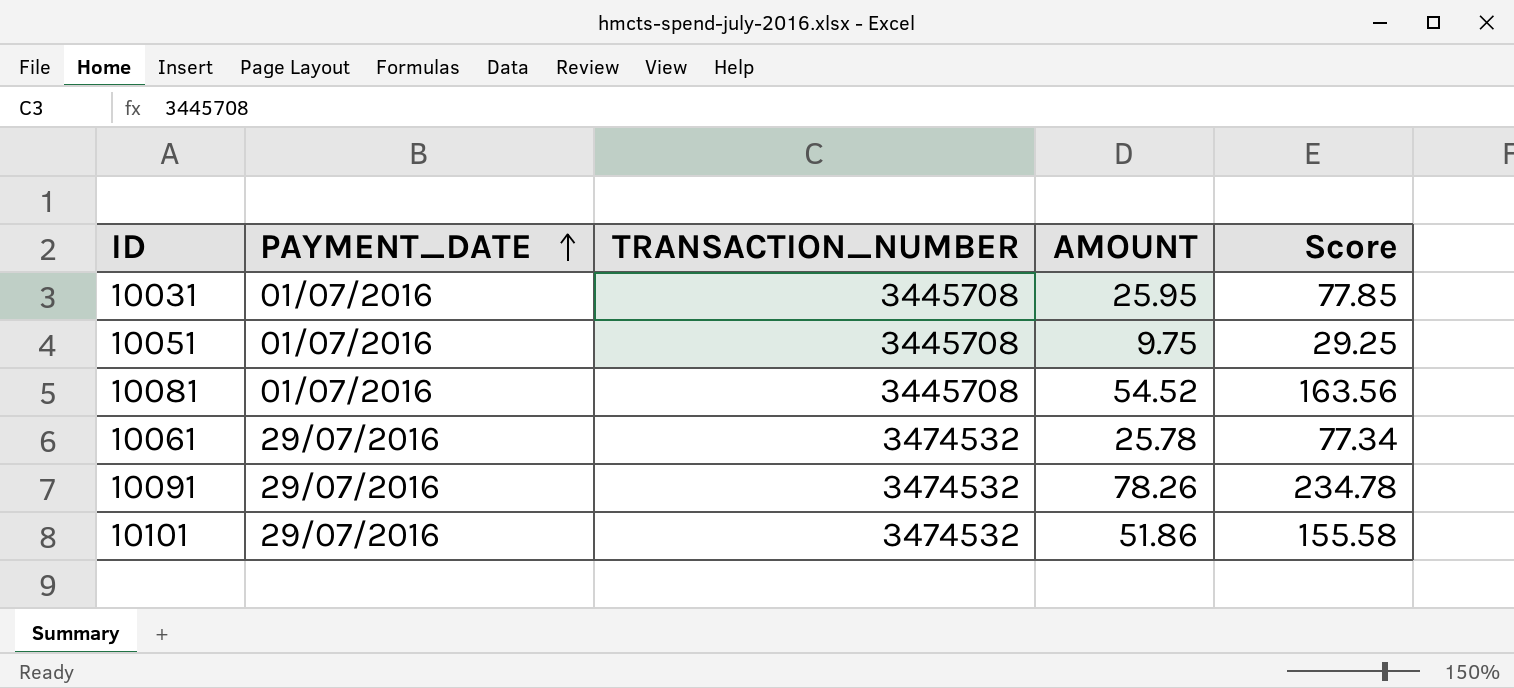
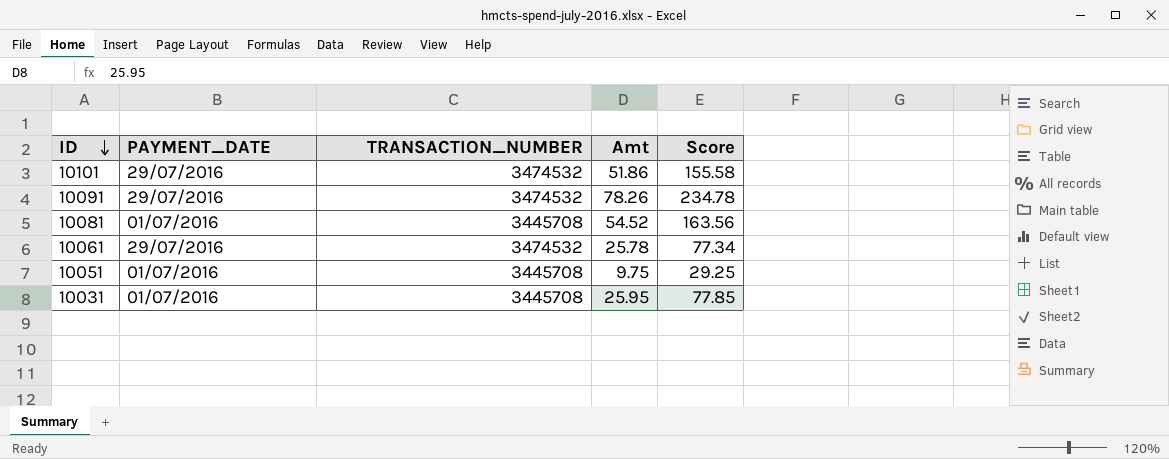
row order: PAYMENT_DATE ascending -> ID descending
column name: AMOUNT -> Amt

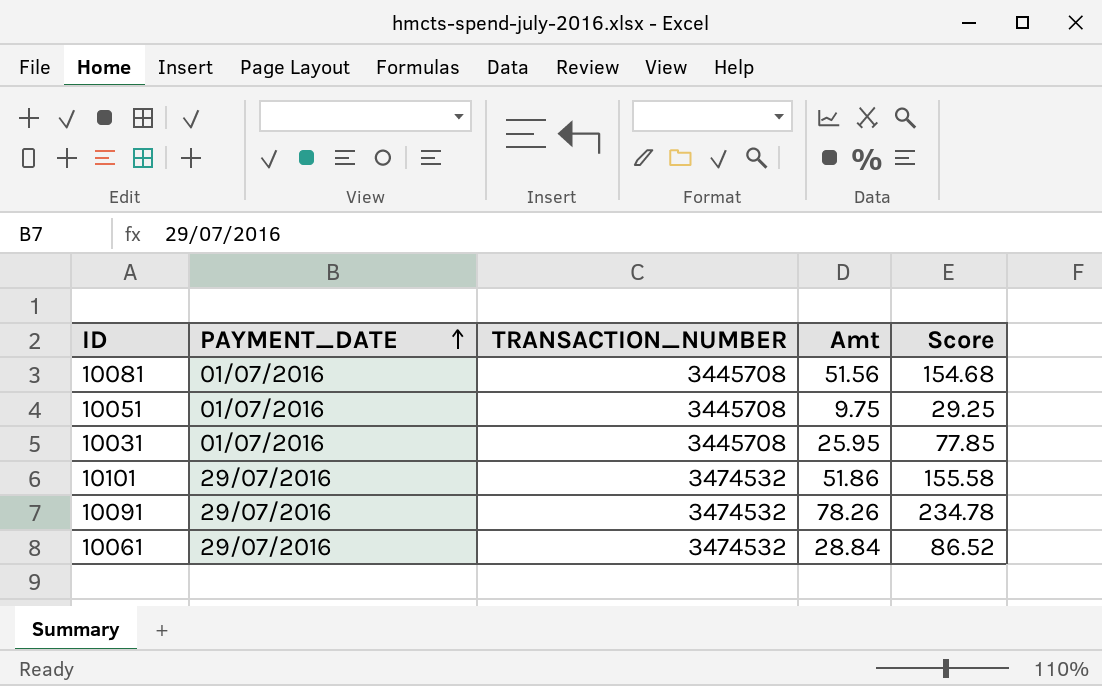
row order: ID descending -> PAYMENT_DATE ascending
10081 | Amt: 54.52 -> 51.56
10081 | Score: 163.56 -> 154.68
10061 | Amt: 25.78 -> 28.84
10061 | Score: 77.34 -> 86.52

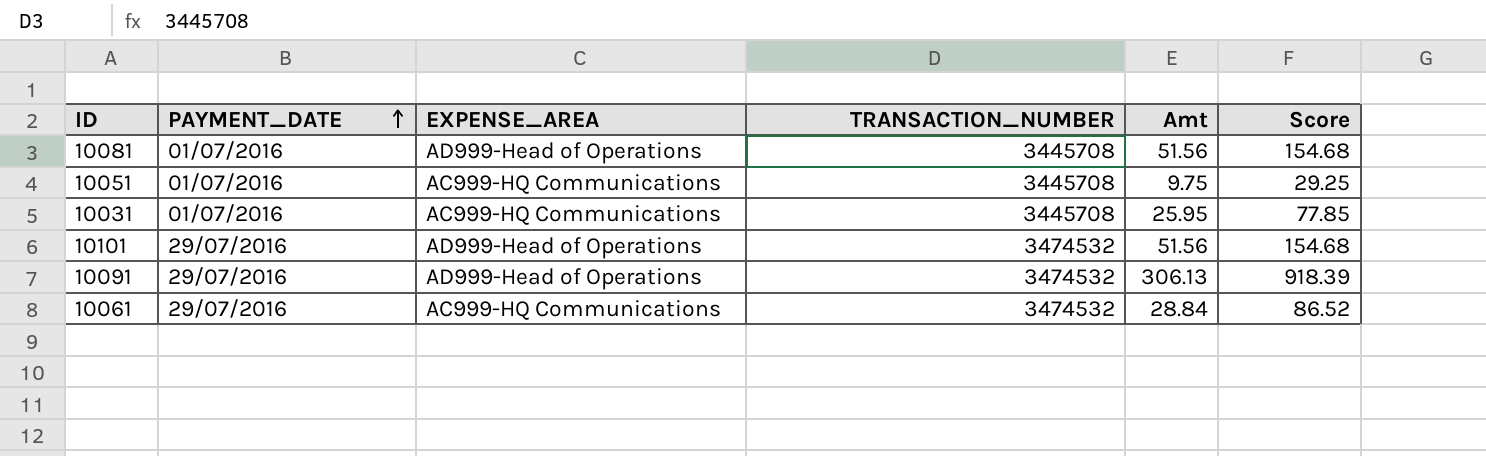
column EXPENSE_AREA | position: none -> 3
10101 | Amt: 51.86 -> 51.56
10101 | Score: 155.58 -> 154.68
10091 | Amt: 78.26 -> 306.13
10091 | Score: 234.78 -> 918.39

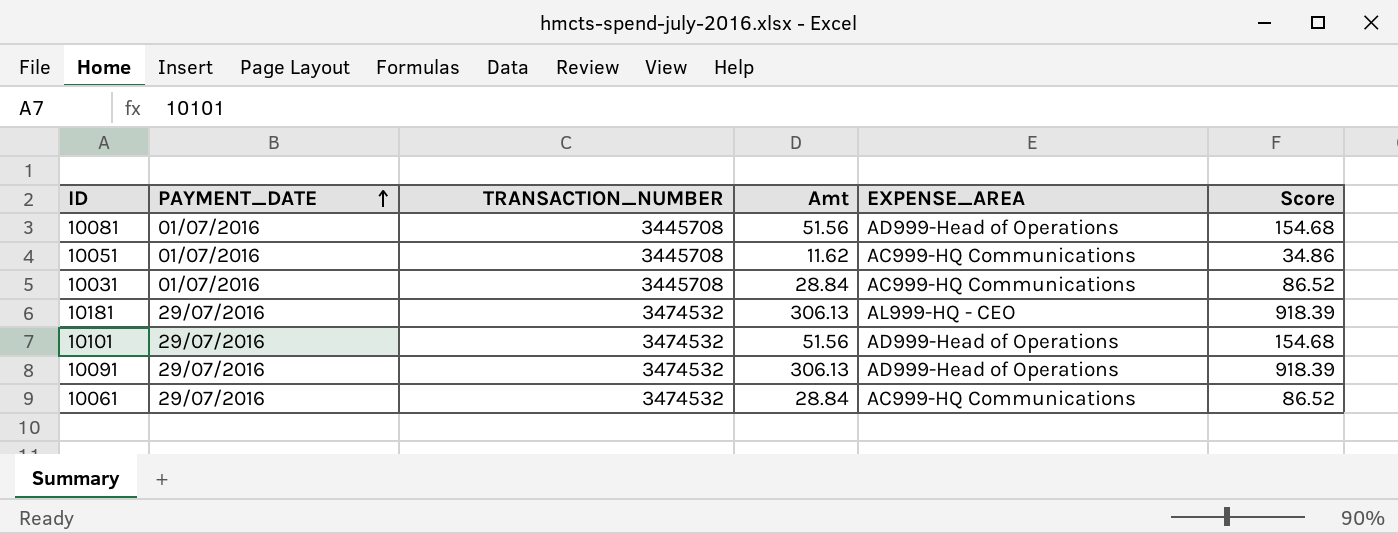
column EXPENSE_AREA | position: 3 -> 5
10051 | Amt: 9.75 -> 11.62
10051 | Score: 29.25 -> 34.86
10031 | Amt: 25.95 -> 28.84
10031 | Score: 77.85 -> 86.52
row 10181: none -> 29/07/2016 | 3474532 | 306.13 | AL999-HQ - CEO | 918.39

